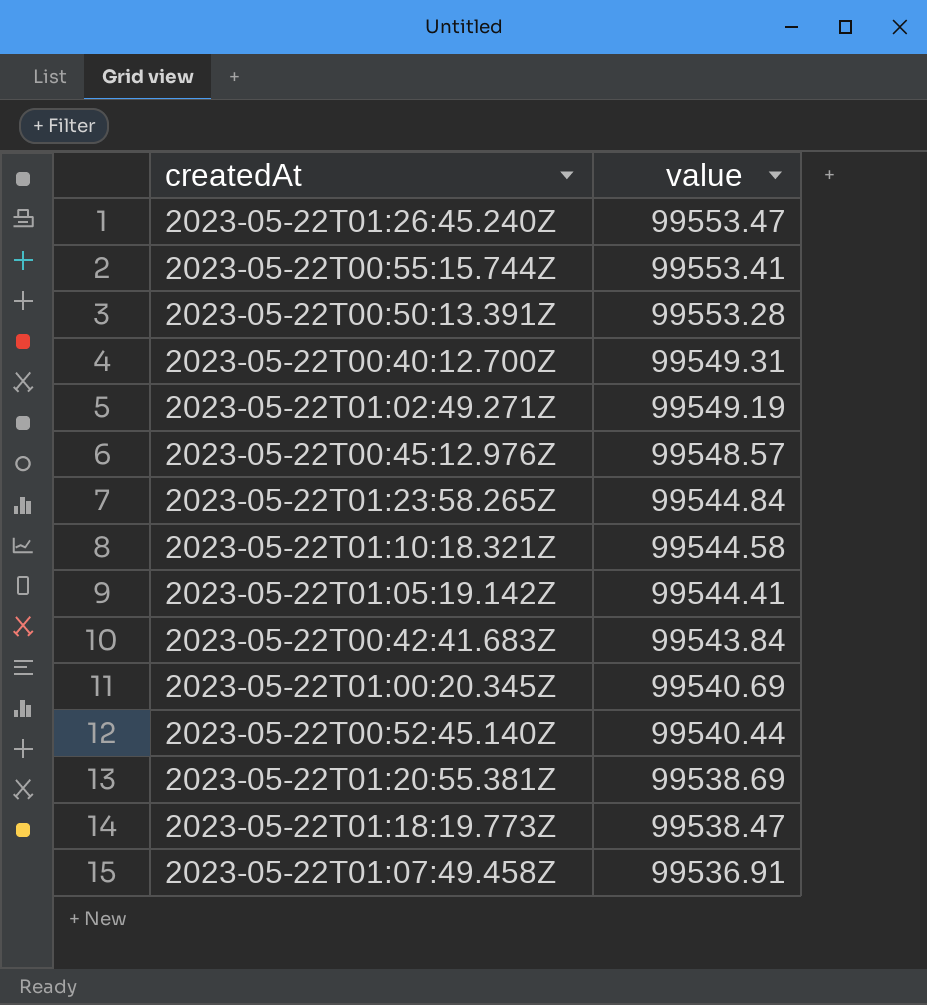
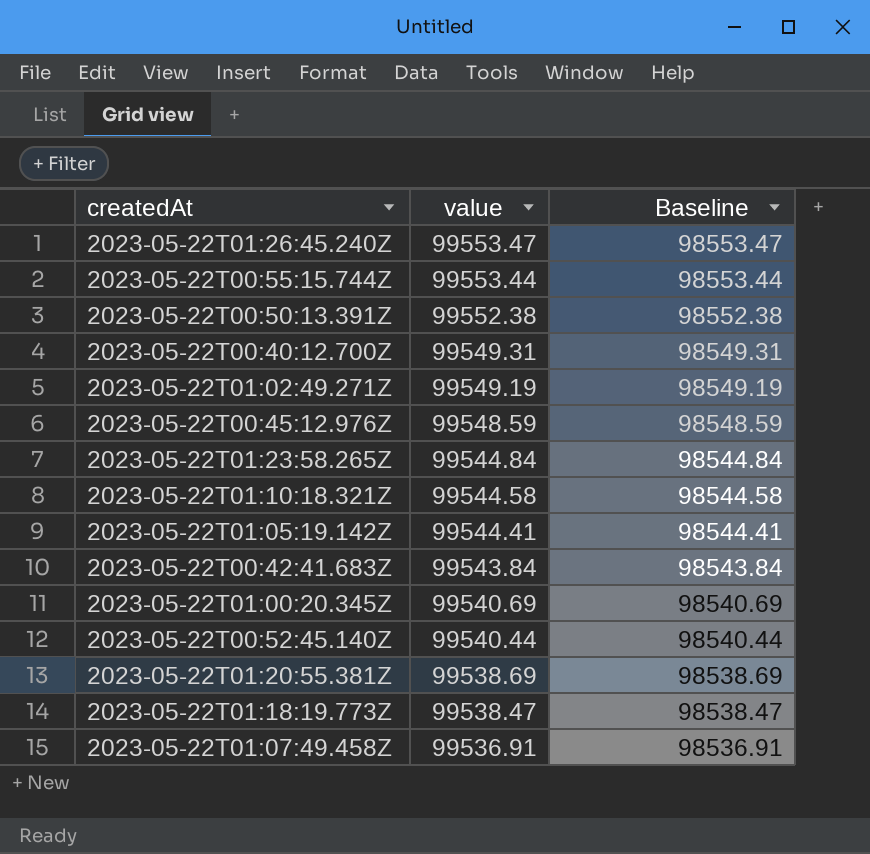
column Baseline | formula: none -> [value] - 1000
2023-05-22T00:55:15.744Z | value: 99553.41 -> 99553.44
2023-05-22T00:50:13.391Z | value: 99553.28 -> 99552.38
2023-05-22T00:45:12.976Z | value: 99548.57 -> 99548.59

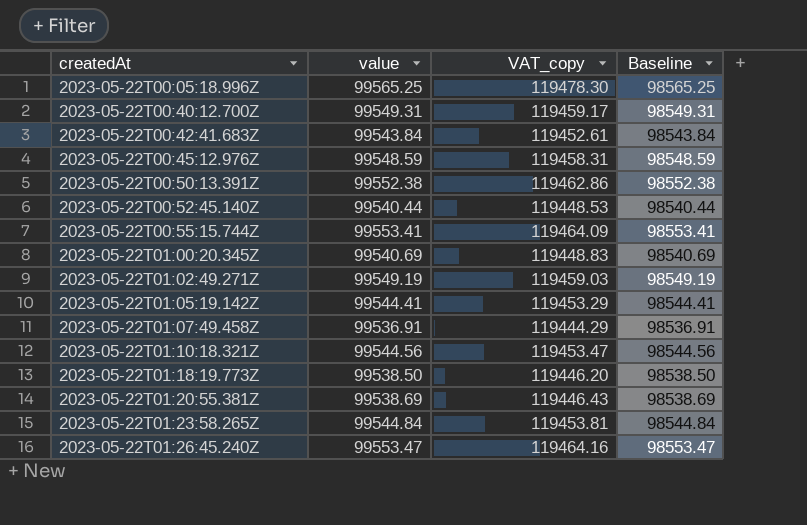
row order: value descending -> createdAt ascending
column VAT_copy | formula: none -> [value] * 1.2
row 2023-05-22T00:05:18.996Z: none -> 99565.25 | 119478.30 | 98565.25
2023-05-22T00:55:15.744Z | value: 99553.44 -> 99553.41
2023-05-22T00:55:15.744Z | Baseline: 98553.44 -> 98553.41
2023-05-22T01:10:18.321Z | value: 99544.58 -> 99544.56
2023-05-22T01:10:18.321Z | Baseline: 98544.58 -> 98544.56
2023-05-22T01:18:19.773Z | value: 99538.47 -> 99538.50
2023-05-22T01:18:19.773Z | Baseline: 98538.47 -> 98538.50

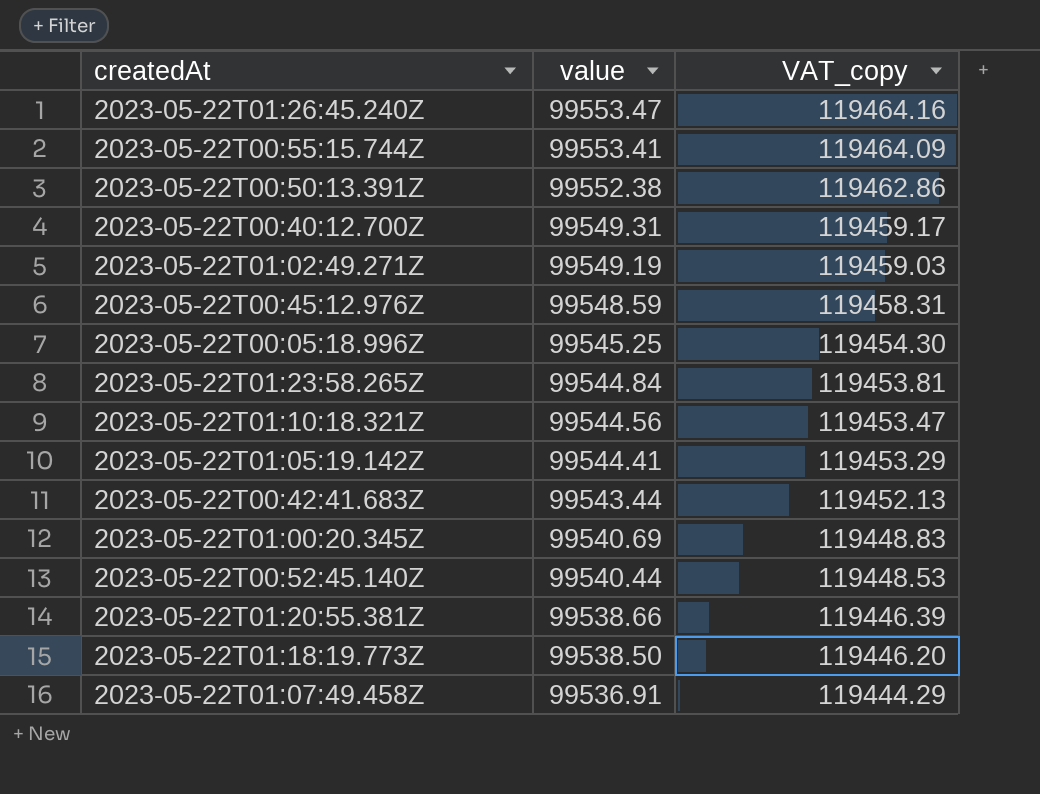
row order: createdAt ascending -> value descending
column Baseline | formula: [value] - 1000 -> none
2023-05-22T00:05:18.996Z | value: 99565.25 -> 99545.25
2023-05-22T00:05:18.996Z | VAT_copy: 119478.30 -> 119454.30
2023-05-22T00:42:41.683Z | value: 99543.84 -> 99543.44
2023-05-22T00:42:41.683Z | VAT_copy: 119452.61 -> 119452.13
2023-05-22T01:20:55.381Z | value: 99538.69 -> 99538.66
2023-05-22T01:20:55.381Z | VAT_copy: 119446.43 -> 119446.39

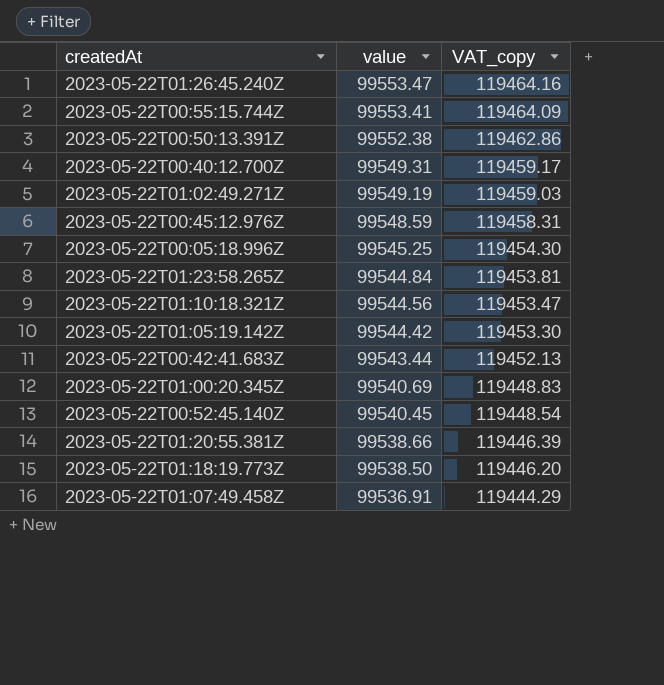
2023-05-22T01:05:19.142Z | value: 99544.41 -> 99544.42
2023-05-22T01:05:19.142Z | VAT_copy: 119453.29 -> 119453.30
2023-05-22T00:52:45.140Z | value: 99540.44 -> 99540.45
2023-05-22T00:52:45.140Z | VAT_copy: 119448.53 -> 119448.54

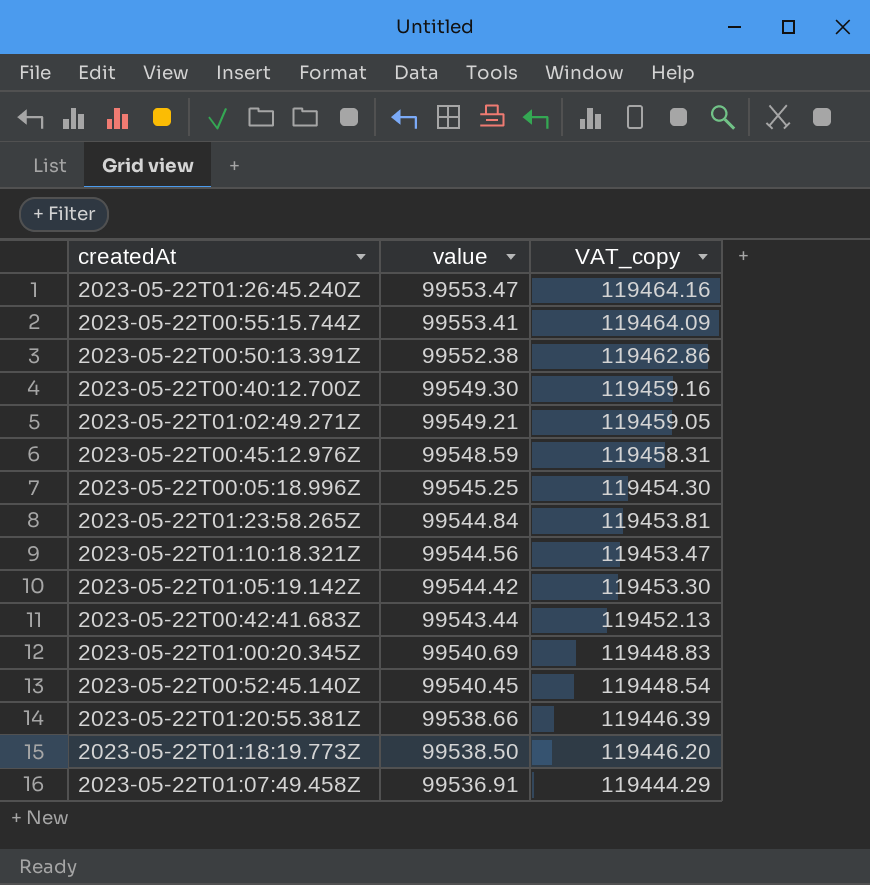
2023-05-22T00:40:12.700Z | value: 99549.31 -> 99549.30
2023-05-22T00:40:12.700Z | VAT_copy: 119459.17 -> 119459.16
2023-05-22T01:02:49.271Z | value: 99549.19 -> 99549.21
2023-05-22T01:02:49.271Z | VAT_copy: 119459.03 -> 119459.05

